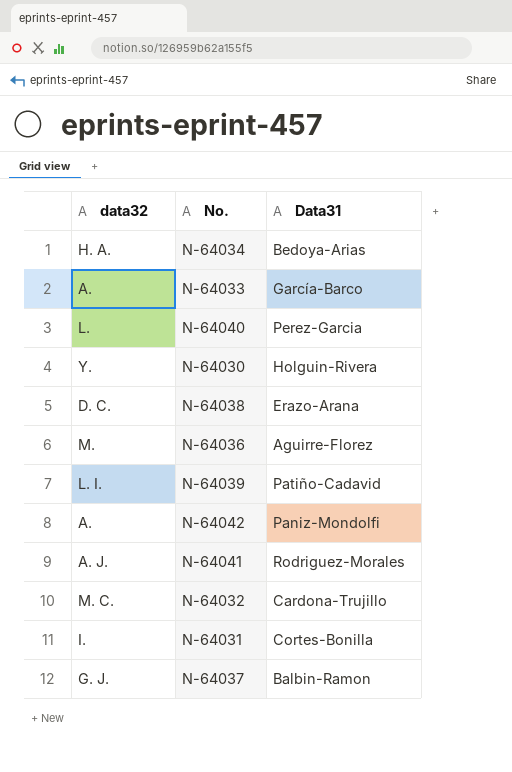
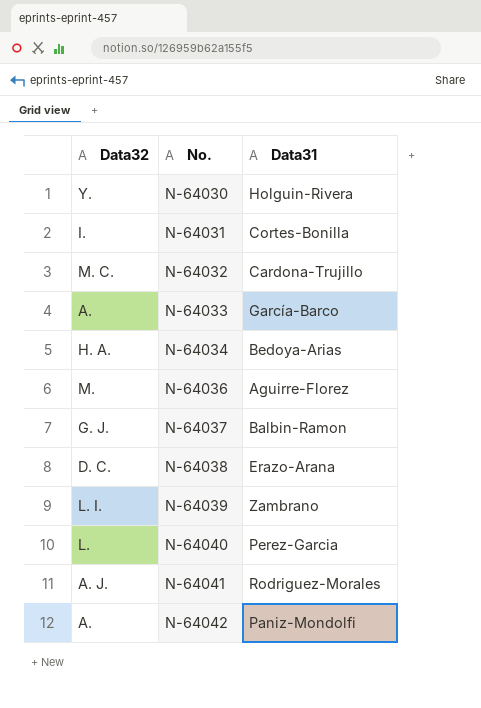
row order: none -> No. ascending
column name: data32 -> Data32
N-64039 | Data31: Patiño-Cadavid -> Zambrano

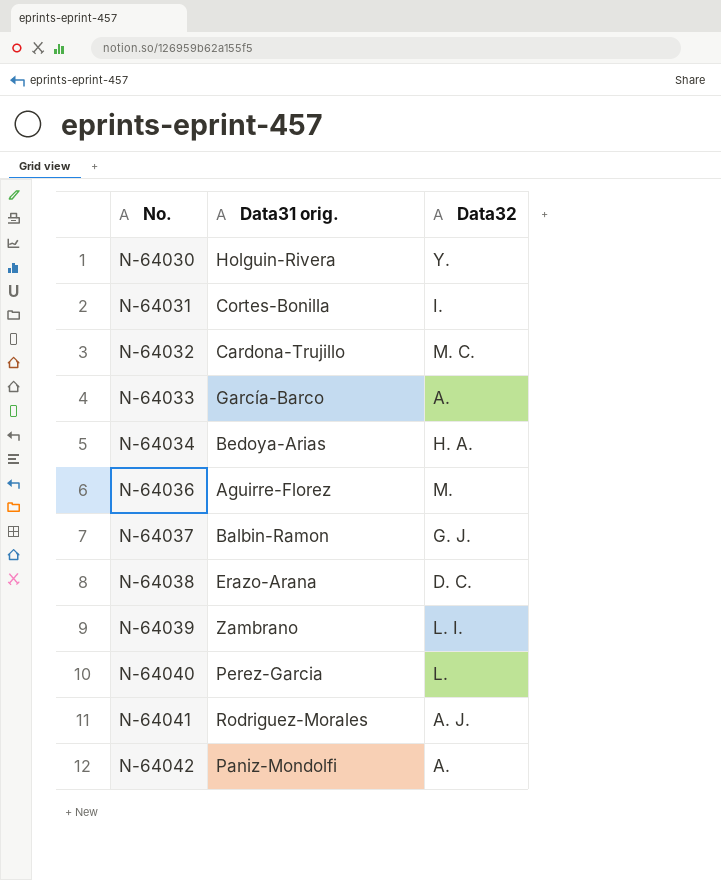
column name: Data31 -> Data31 orig.
column Data32 | position: 1 -> 3

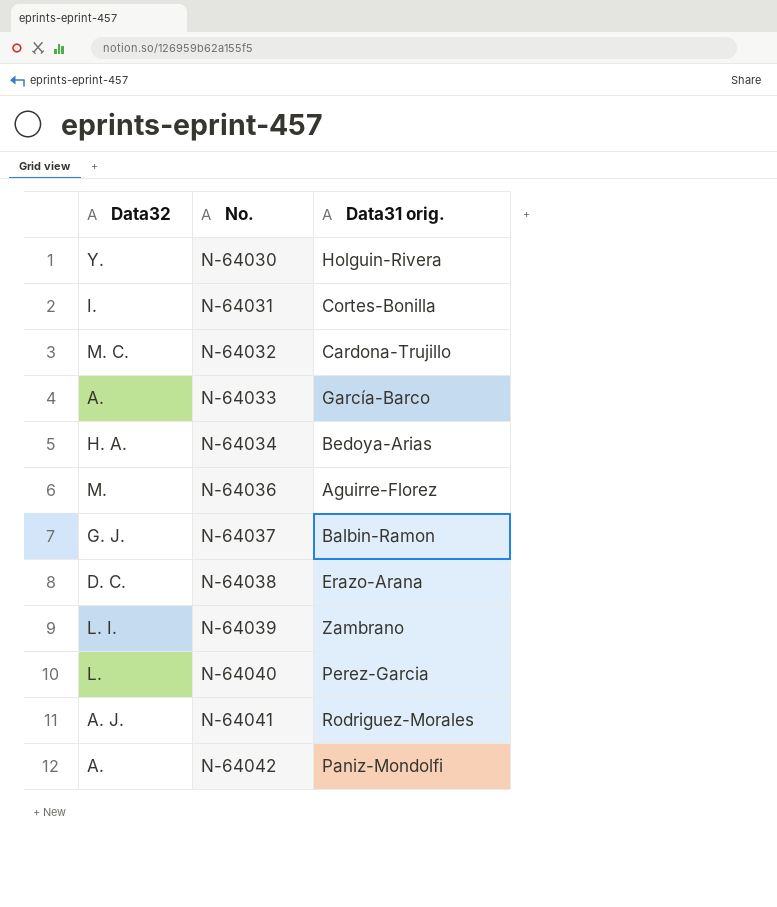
column Data32 | position: 3 -> 1

